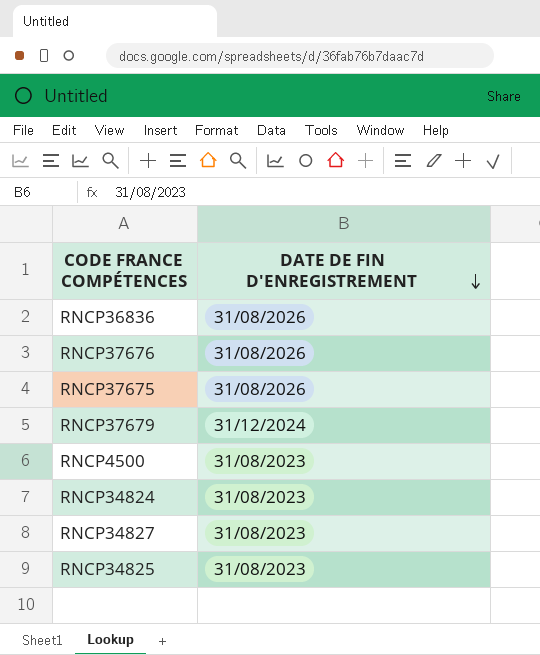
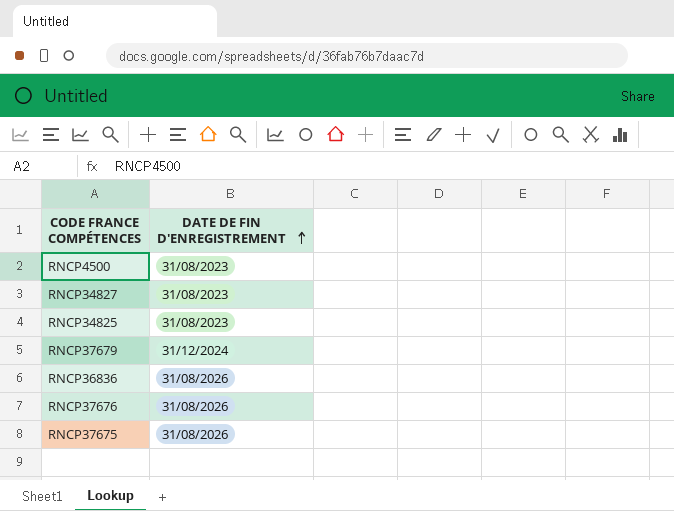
row order: DATE DE FIN D'ENREGISTREMENT descending -> DATE DE FIN D'ENREGISTREMENT ascending
row RNCP34824: 31/08/2023 -> none

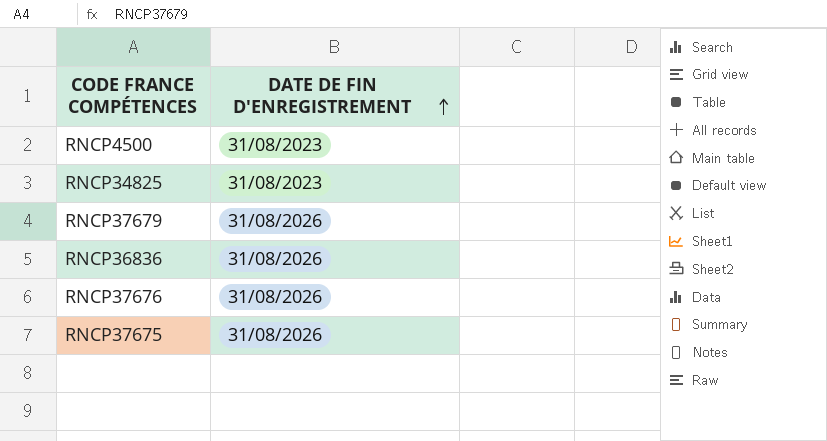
row RNCP34827: 31/08/2023 -> none
RNCP37679 | DATE DE FIN D'ENREGISTREMENT: 31/12/2024 -> 31/08/2026

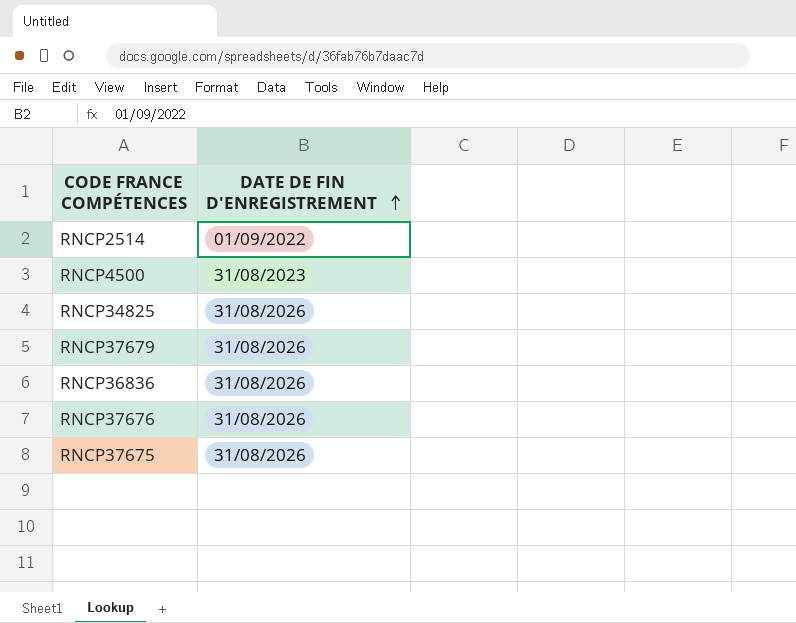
row RNCP2514: none -> 01/09/2022
RNCP34825 | DATE DE FIN D'ENREGISTREMENT: 31/08/2023 -> 31/08/2026

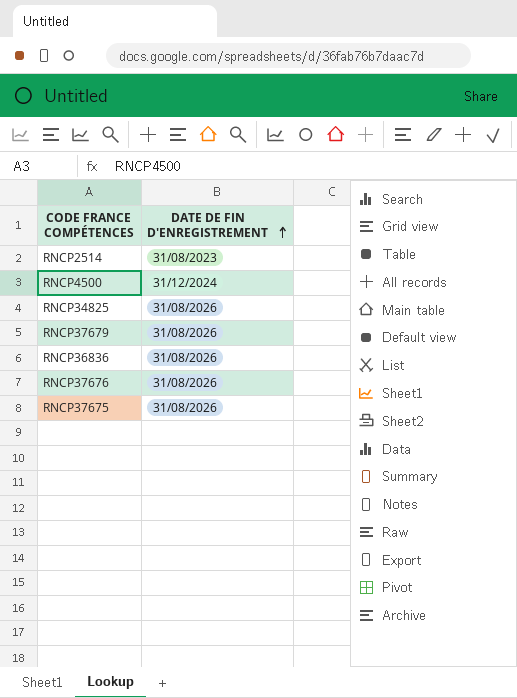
RNCP2514 | DATE DE FIN D'ENREGISTREMENT: 01/09/2022 -> 31/08/2023
RNCP4500 | DATE DE FIN D'ENREGISTREMENT: 31/08/2023 -> 31/12/2024

